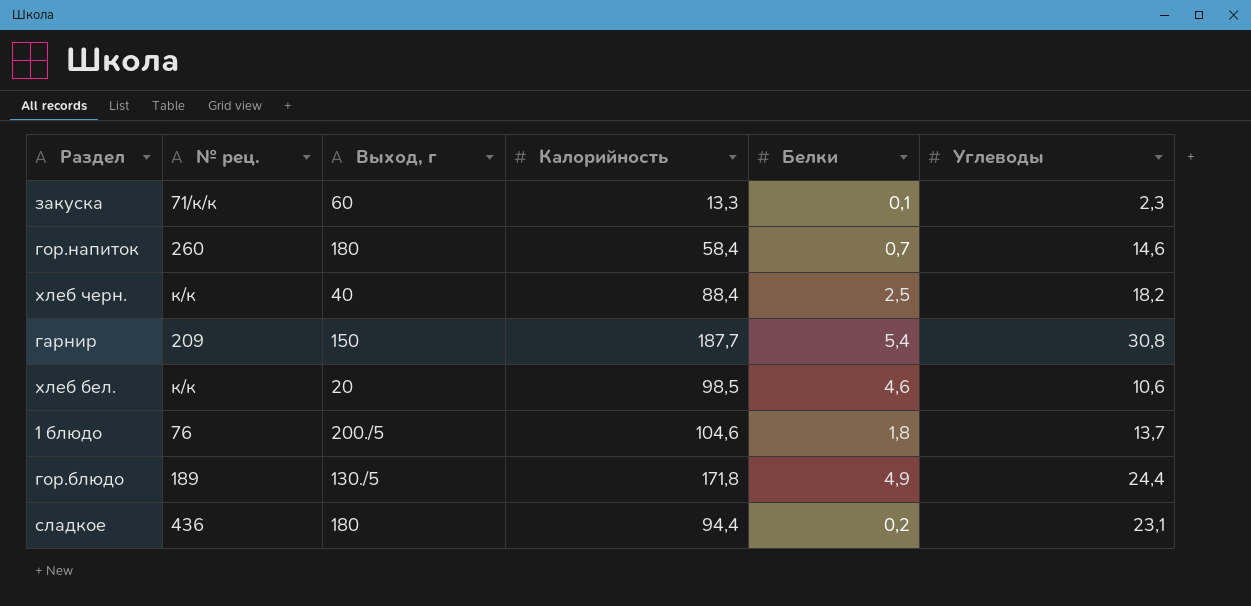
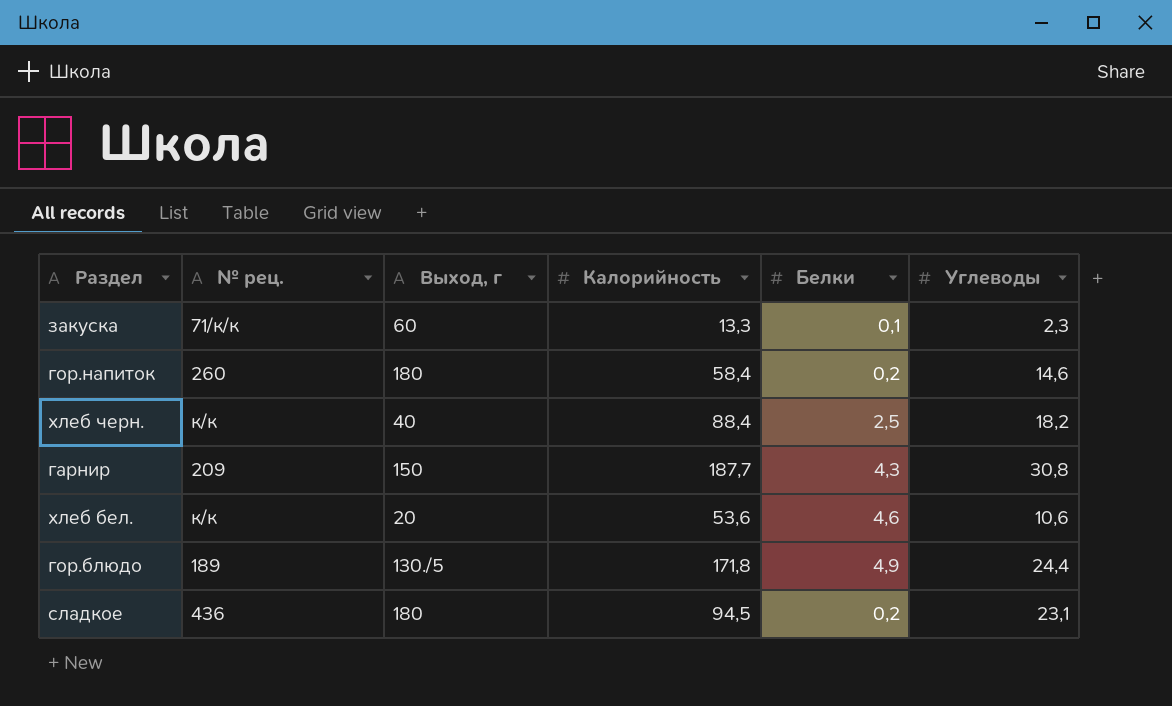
row 1 блюдо: 76 | 200./5 | 104,6 | 1,8 | 13,7 -> none
гор.напиток | Белки: 0,7 -> 0,2
гарнир | Белки: 5,4 -> 4,3
хлеб бел. | Калорийность: 98,5 -> 53,6
сладкое | Калорийность: 94,4 -> 94,5

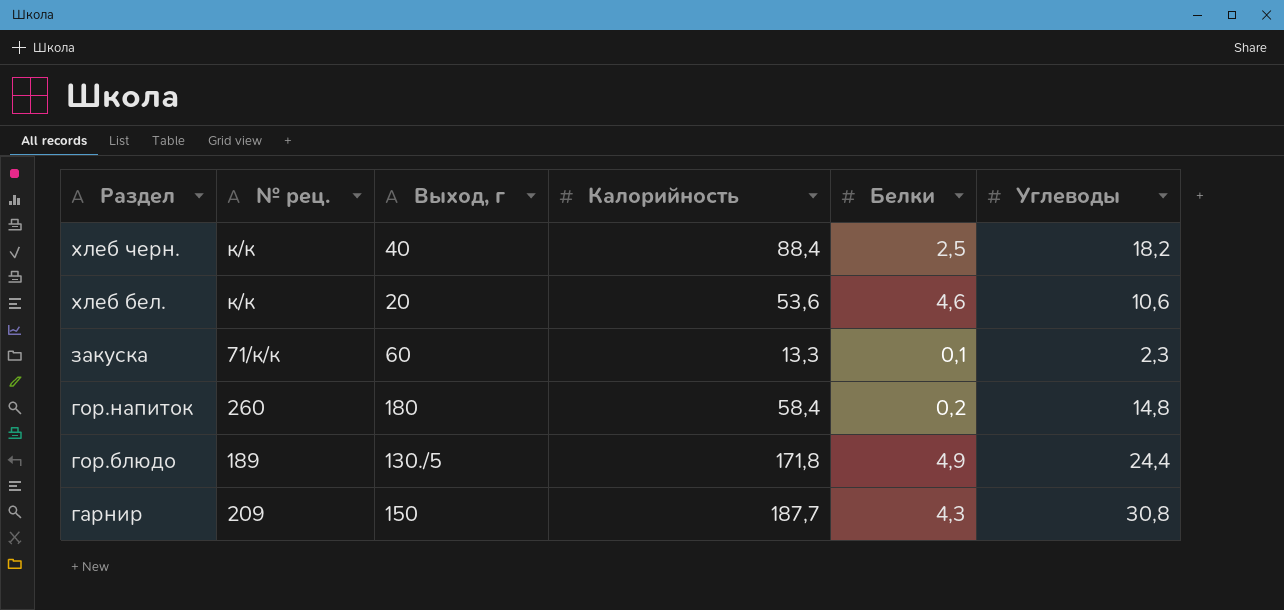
row order: none -> Раздел descending
row сладкое: 436 | 180 | 94,5 | 0,2 | 23,1 -> none
гор.напиток | Углеводы: 14,6 -> 14,8

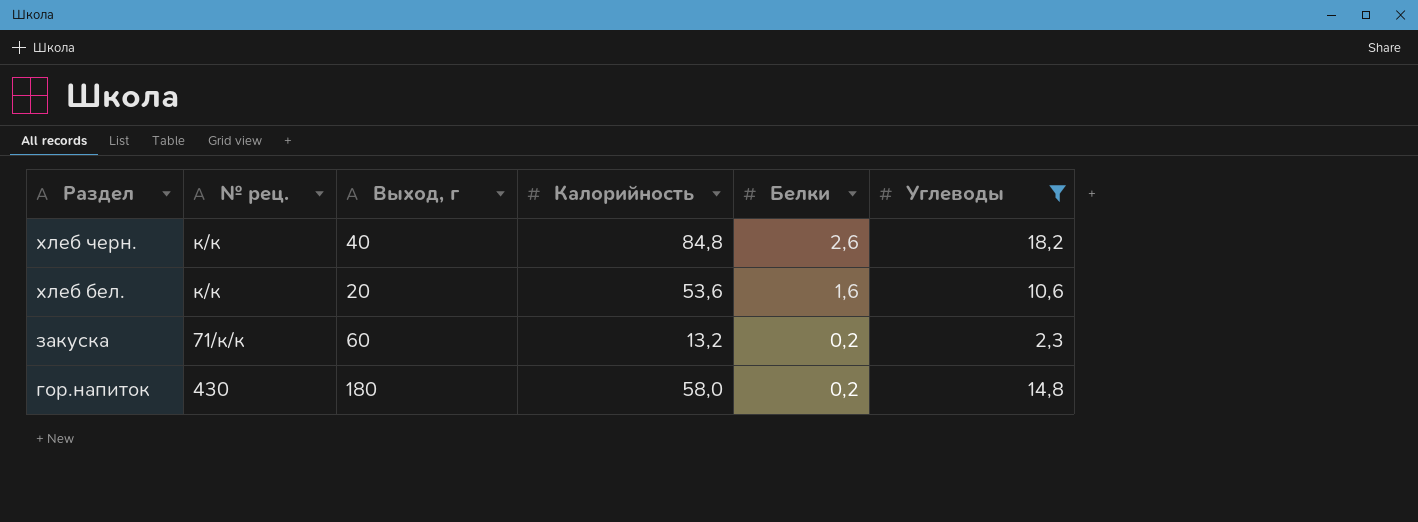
filter: none -> Углеводы <= 18,2
хлеб черн. | Калорийность: 88,4 -> 84,8
хлеб черн. | Белки: 2,5 -> 2,6
хлеб бел. | Белки: 4,6 -> 1,6
закуска | Калорийность: 13,3 -> 13,2
закуска | Белки: 0,1 -> 0,2
гор.напиток | № рец.: 260 -> 430
гор.напиток | Калорийность: 58,4 -> 58,0

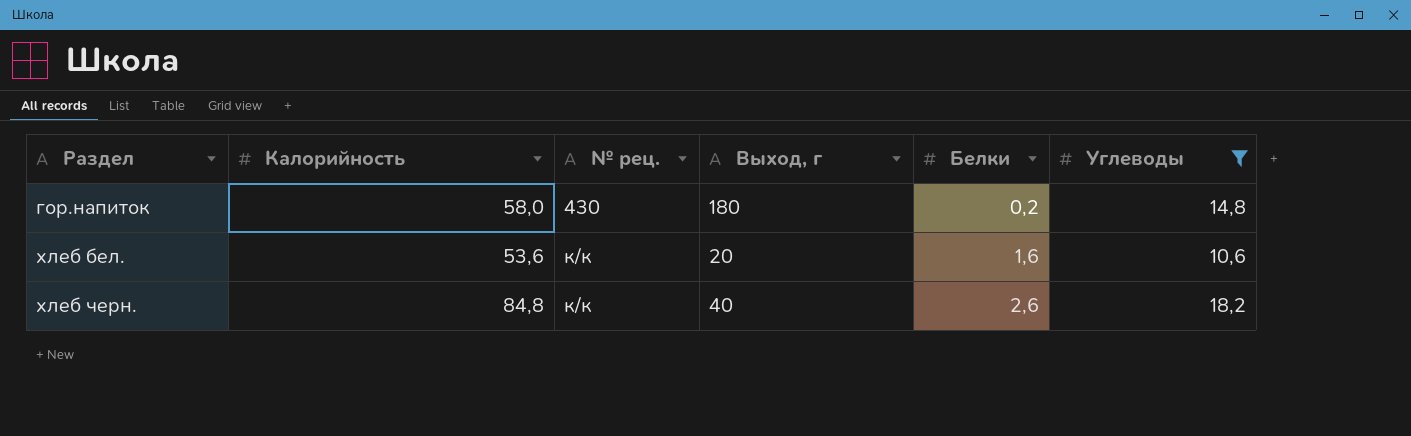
row order: Раздел descending -> Раздел ascending
column Калорийность | position: 4 -> 2
row закуска: 71/к/к | 60 | 13,2 | 0,2 | 2,3 -> none

